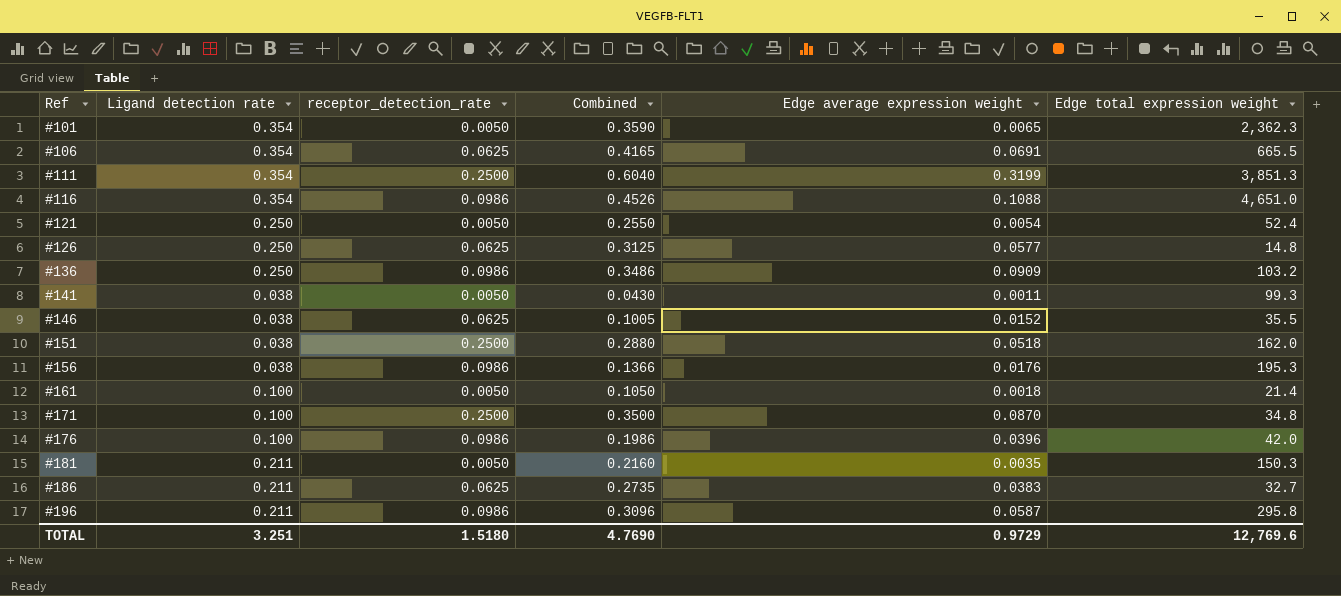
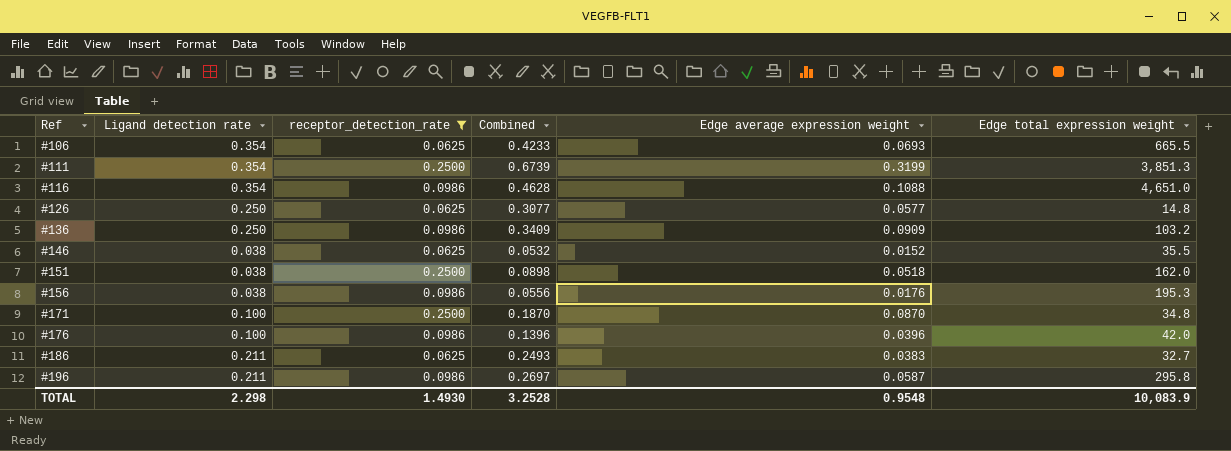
filter: none -> receptor_detection_rate != 0.0050
column Combined | formula: [Ligand detection rate] + [receptor_detection_rate] -> [Ligand detection rate] + [Edge average expression weight]
#106 | Edge average expression weight: 0.0691 -> 0.0693
TOTAL | Ligand detection rate: 3.251 -> 2.298
TOTAL | receptor_detection_rate: 1.5180 -> 1.4930
TOTAL | Combined: 4.7690 -> 3.2528
TOTAL | Edge average expression weight: 0.9729 -> 0.9548
TOTAL | Edge total expression weight: 12,769.6 -> 10,083.9

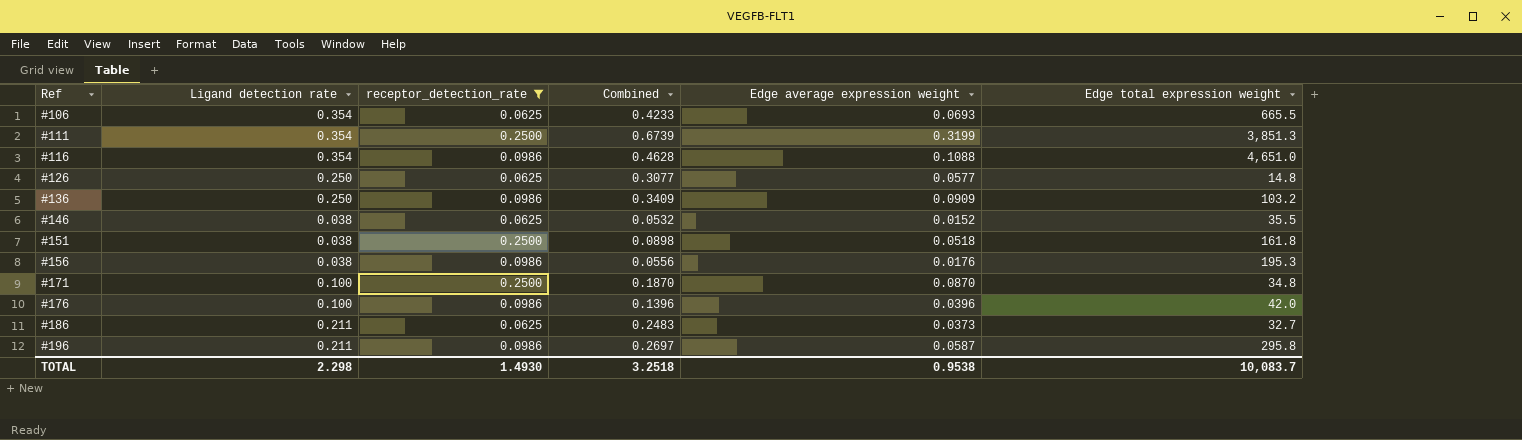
#151 | Edge total expression weight: 162.0 -> 161.8
#186 | Combined: 0.2493 -> 0.2483
#186 | Edge average expression weight: 0.0383 -> 0.0373
TOTAL | Combined: 3.2528 -> 3.2518
TOTAL | Edge average expression weight: 0.9548 -> 0.9538
TOTAL | Edge total expression weight: 10,083.9 -> 10,083.7

